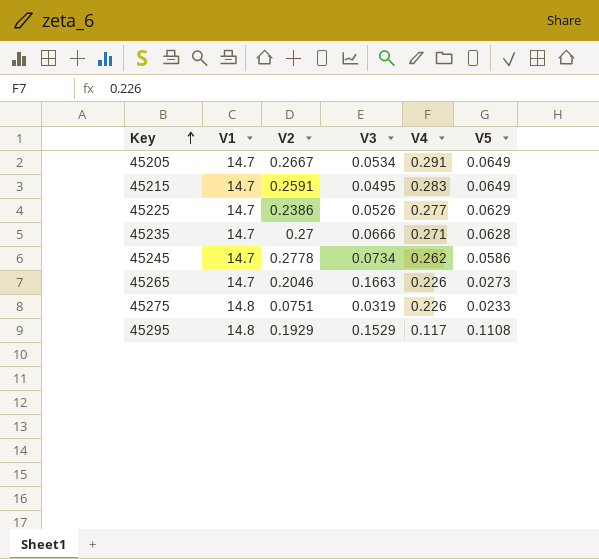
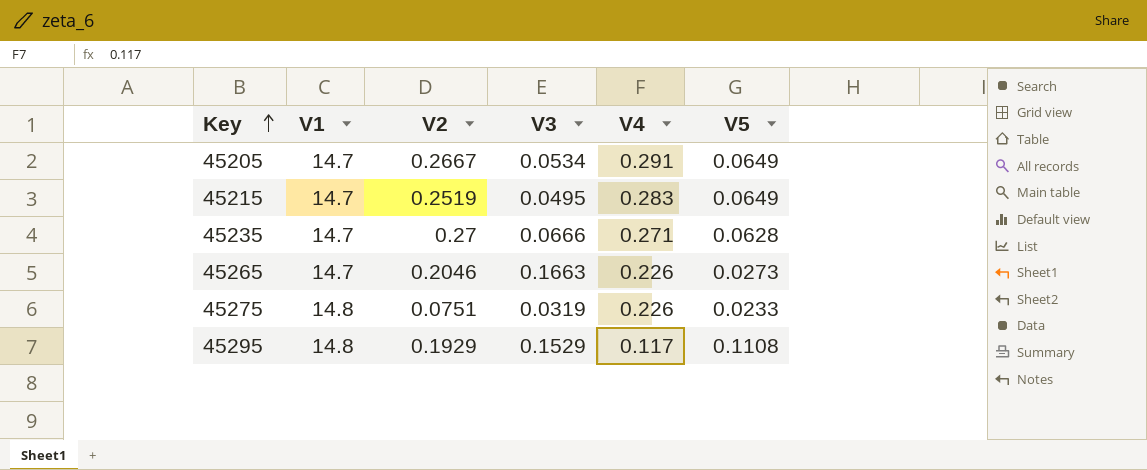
row 45225: 14.7 | 0.2386 | 0.0526 | 0.277 | 0.0629 -> none
row 45245: 14.7 | 0.2778 | 0.0734 | 0.262 | 0.0586 -> none
45215 | V2: 0.2591 -> 0.2519

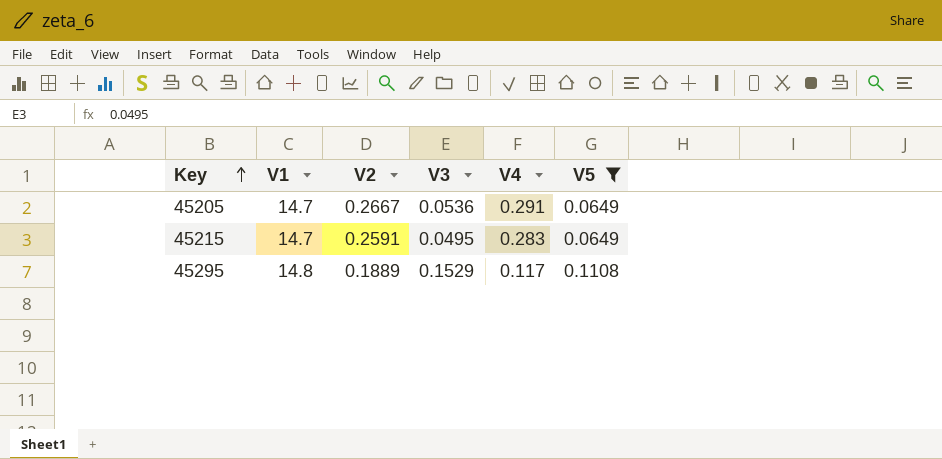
filter: none -> V5 >= 0.0649
45205 | V3: 0.0534 -> 0.0536
45215 | V2: 0.2519 -> 0.2591
45295 | V2: 0.1929 -> 0.1889

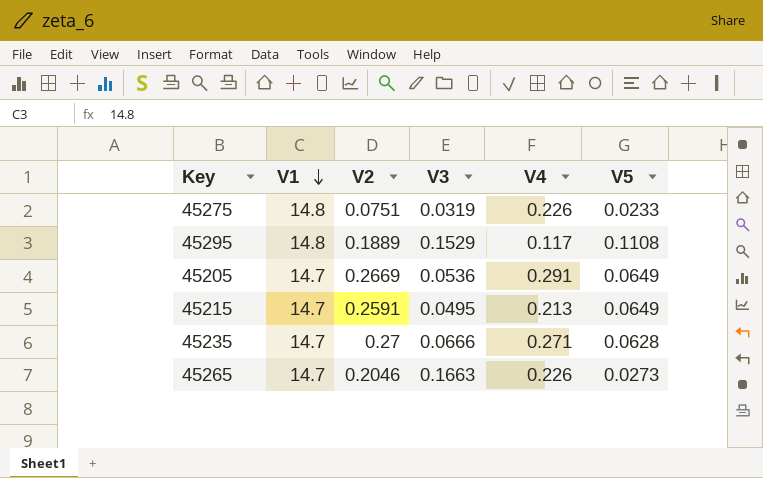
filter: V5 >= 0.0649 -> none
row order: Key ascending -> V1 descending
45205 | V2: 0.2667 -> 0.2669
45215 | V4: 0.283 -> 0.213

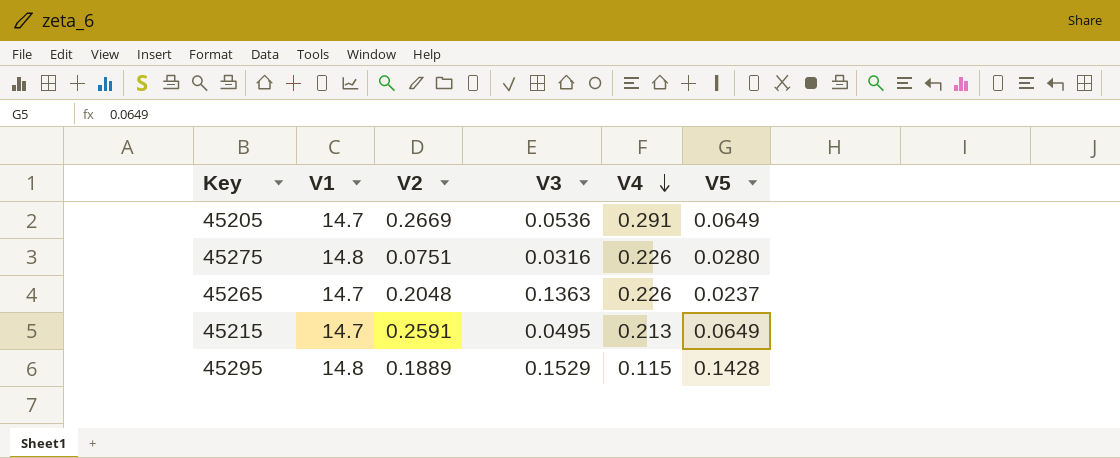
row order: V1 descending -> V4 descending
row 45235: 14.7 | 0.27 | 0.0666 | 0.271 | 0.0628 -> none
45275 | V3: 0.0319 -> 0.0316
45275 | V5: 0.0233 -> 0.0280
45265 | V2: 0.2046 -> 0.2048
45265 | V3: 0.1663 -> 0.1363
45265 | V5: 0.0273 -> 0.0237
45295 | V4: 0.117 -> 0.115
45295 | V5: 0.1108 -> 0.1428

